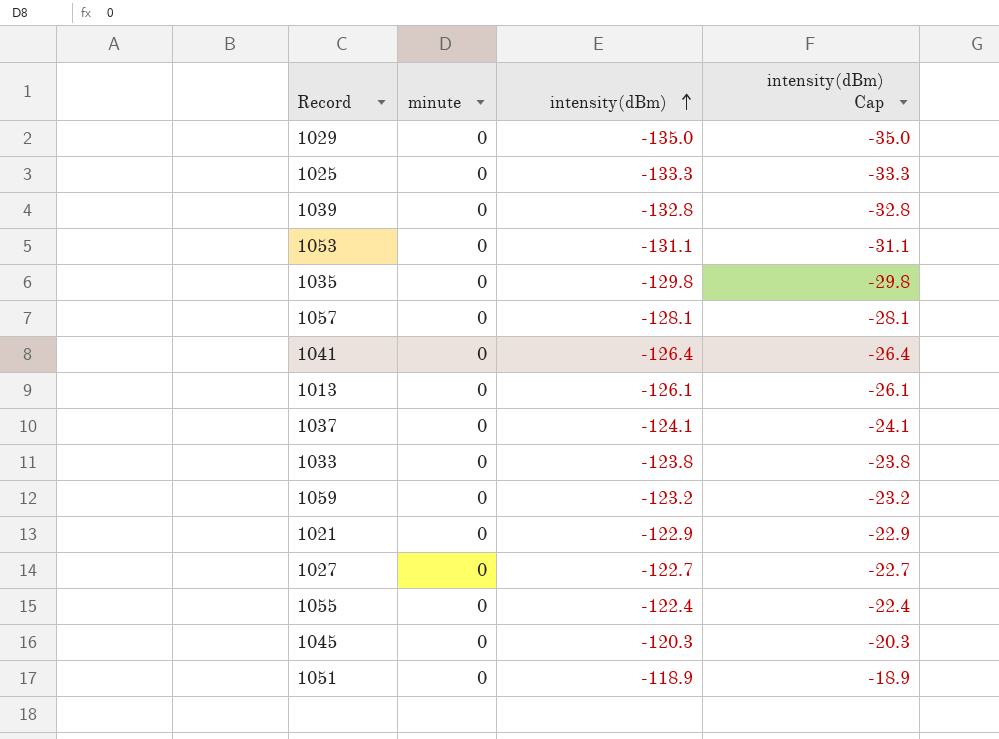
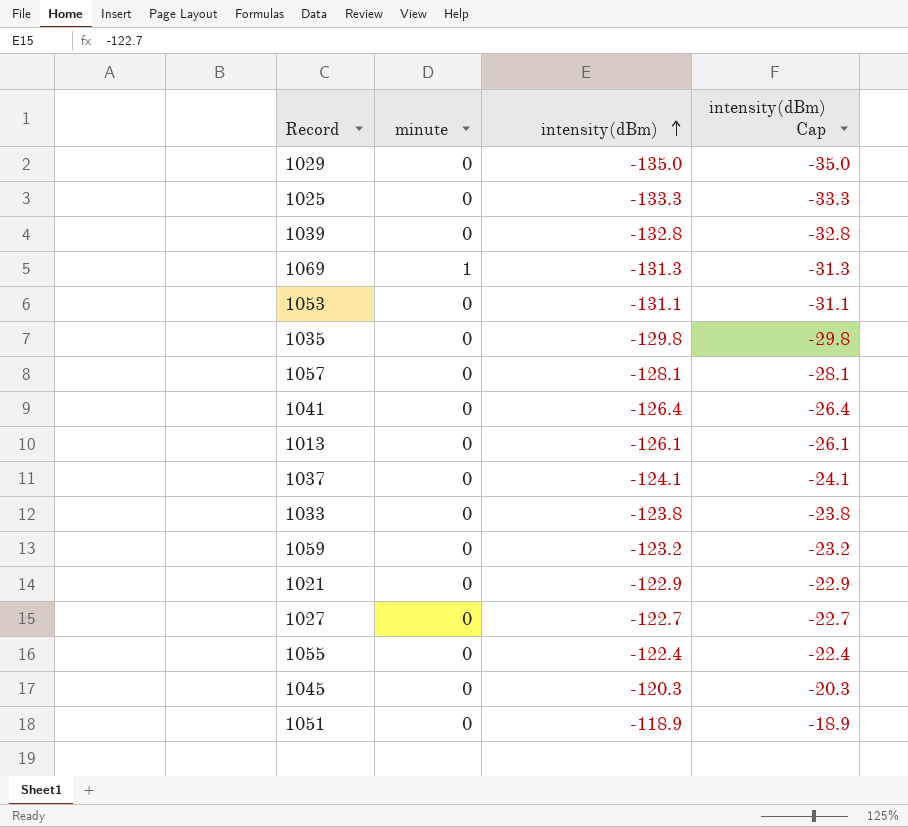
row 1069: none -> 1 | -131.3 | -31.3

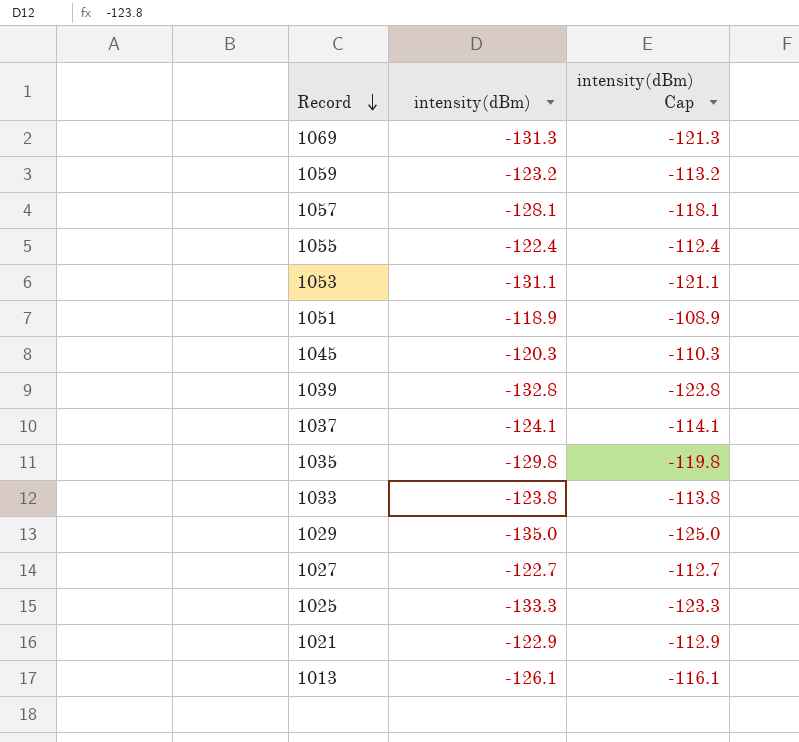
row order: intensity(dBm) ascending -> Record descending
column minute | position: 2 -> none
column intensity(dBm) Cap | formula: [intensity(dBm)] + 100 -> [intensity(dBm)] + 10
row 1041: 0 | -126.4 | -26.4 -> none

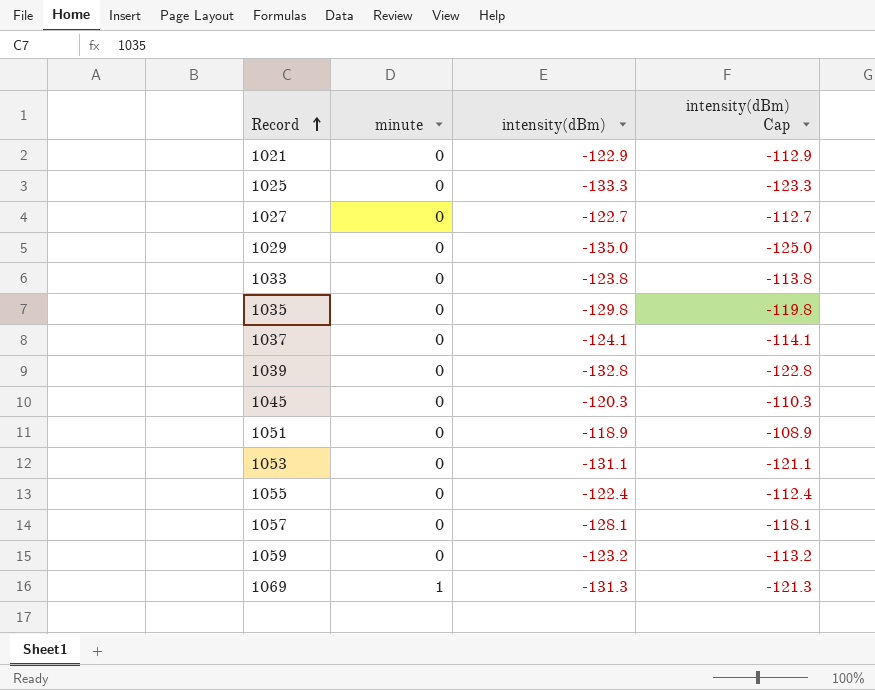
row order: Record descending -> Record ascending
column minute | position: none -> 2
row 1013: -126.1 | -116.1 -> none

